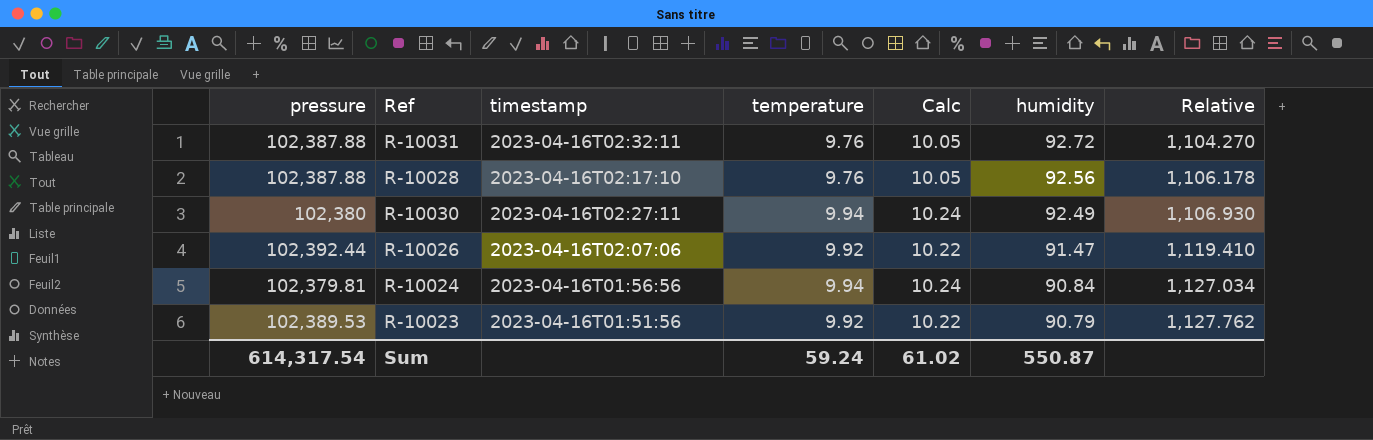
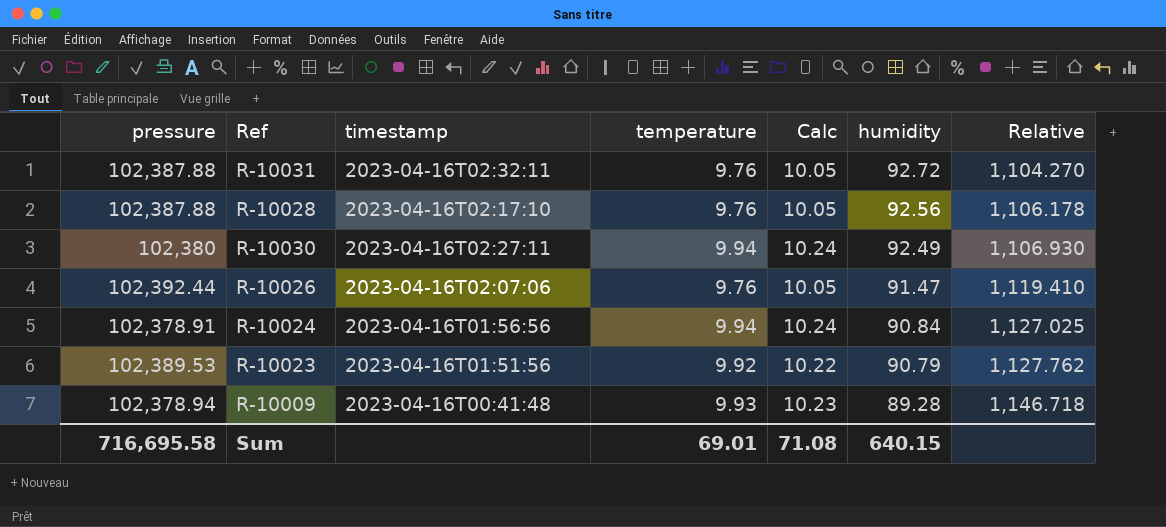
R-10026 | temperature: 9.92 -> 9.76
R-10026 | Calc: 10.22 -> 10.05
R-10024 | pressure: 102,379.81 -> 102,378.91
R-10024 | Relative: 1,127.034 -> 1,127.025
row R-10009: none -> 102,378.94 | 2023-04-16T00:41:48 | 9.93 | 10.23 | 89.28 | 1,146.718
Sum | pressure: 614,317.54 -> 716,695.58
Sum | temperature: 59.24 -> 69.01
Sum | Calc: 61.02 -> 71.08
Sum | humidity: 550.87 -> 640.15

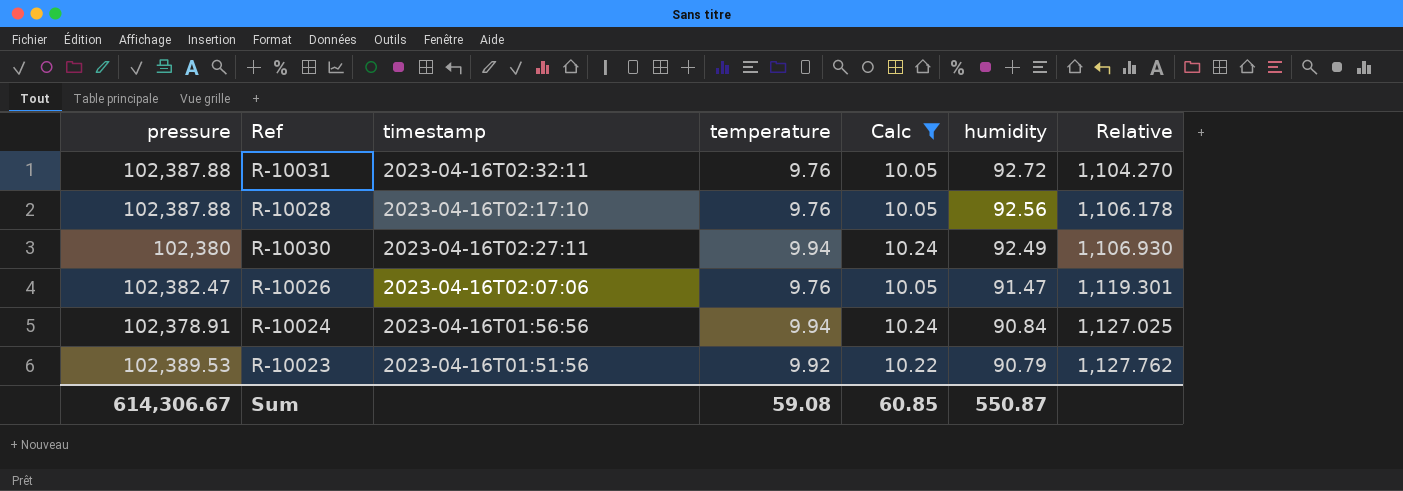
filter: none -> Calc != 10.23
R-10026 | pressure: 102,392.44 -> 102,382.47
R-10026 | Relative: 1,119.410 -> 1,119.301
Sum | pressure: 716,695.58 -> 614,306.67
Sum | temperature: 69.01 -> 59.08
Sum | Calc: 71.08 -> 60.85
Sum | humidity: 640.15 -> 550.87

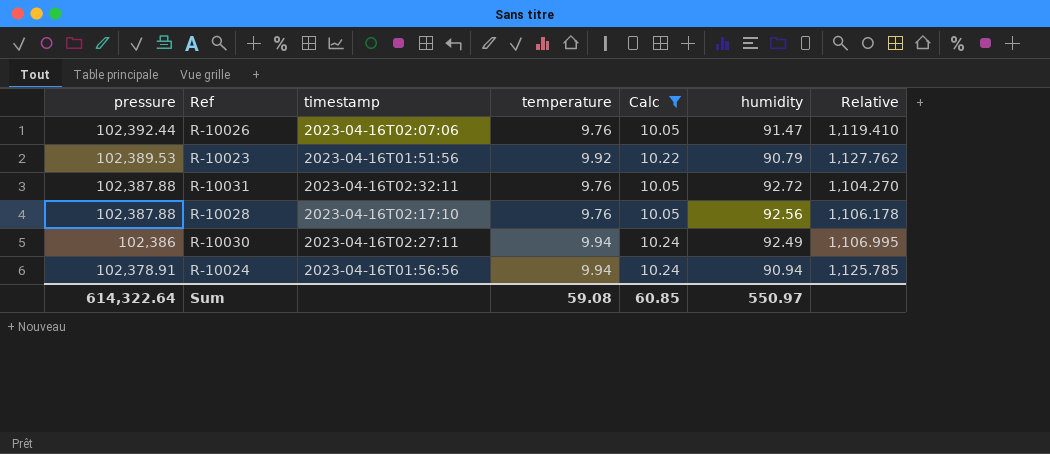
row order: humidity descending -> pressure descending
R-10026 | pressure: 102,382.47 -> 102,392.44
R-10026 | Relative: 1,119.301 -> 1,119.410
R-10030 | pressure: 102,380 -> 102,386
R-10030 | Relative: 1,106.930 -> 1,106.995
R-10024 | humidity: 90.84 -> 90.94
R-10024 | Relative: 1,127.025 -> 1,125.785
Sum | pressure: 614,306.67 -> 614,322.64
Sum | humidity: 550.87 -> 550.97

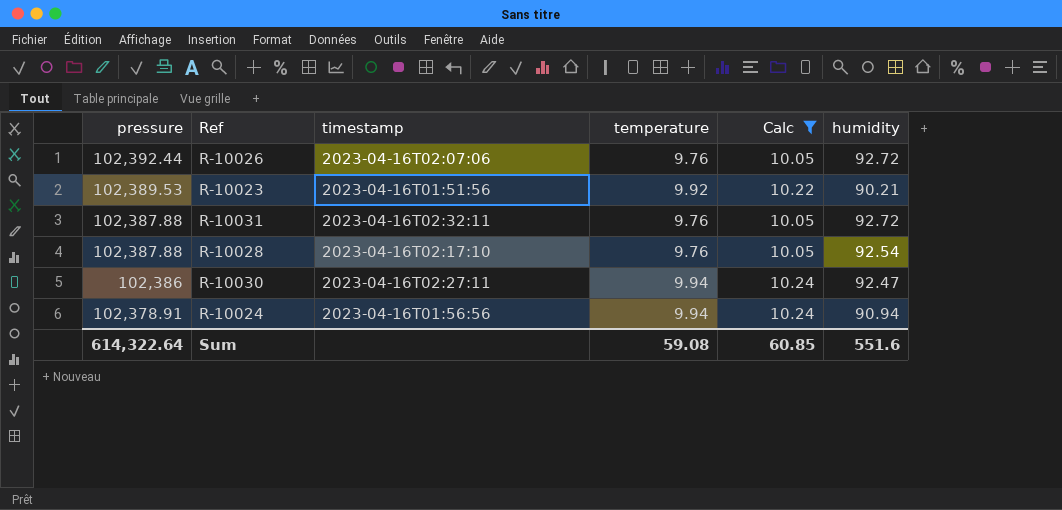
column Relative | formula: [pressure] / [humidity] -> none
R-10026 | humidity: 91.47 -> 92.72
R-10023 | humidity: 90.79 -> 90.21
R-10028 | humidity: 92.56 -> 92.54
R-10030 | humidity: 92.49 -> 92.47
Sum | humidity: 550.97 -> 551.6

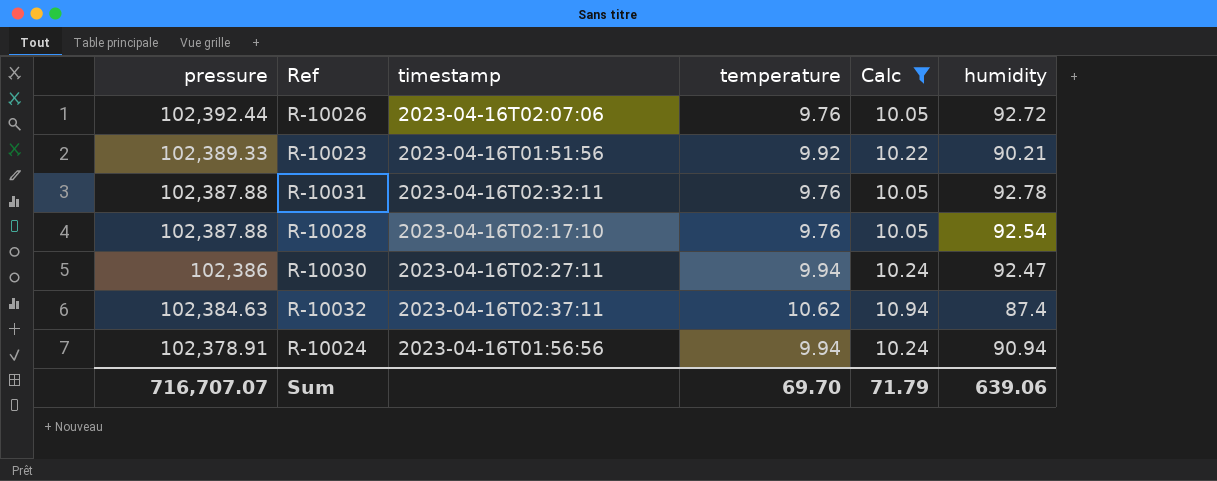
R-10023 | pressure: 102,389.53 -> 102,389.33
R-10031 | humidity: 92.72 -> 92.78
row R-10032: none -> 102,384.63 | 2023-04-16T02:37:11 | 10.62 | 10.94 | 87.4
Sum | pressure: 614,322.64 -> 716,707.07
Sum | temperature: 59.08 -> 69.70
Sum | Calc: 60.85 -> 71.79
Sum | humidity: 551.6 -> 639.06

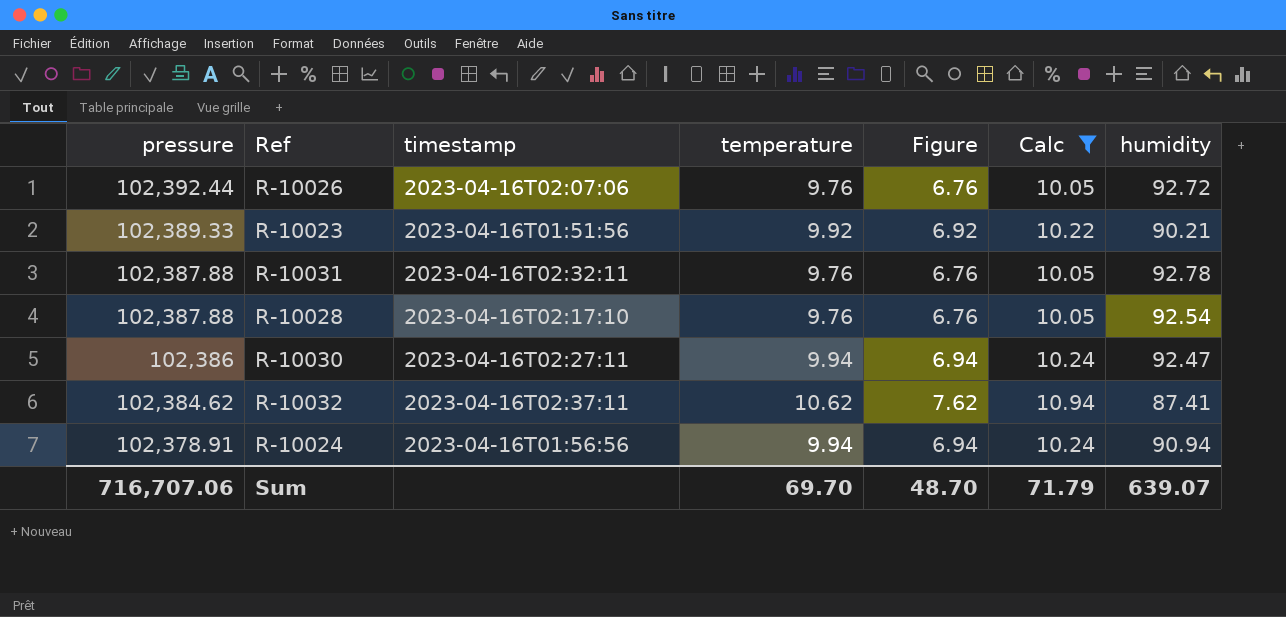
column Figure | formula: none -> [temperature] - 3
R-10032 | pressure: 102,384.63 -> 102,384.62
R-10032 | humidity: 87.4 -> 87.41
Sum | pressure: 716,707.07 -> 716,707.06
Sum | humidity: 639.06 -> 639.07

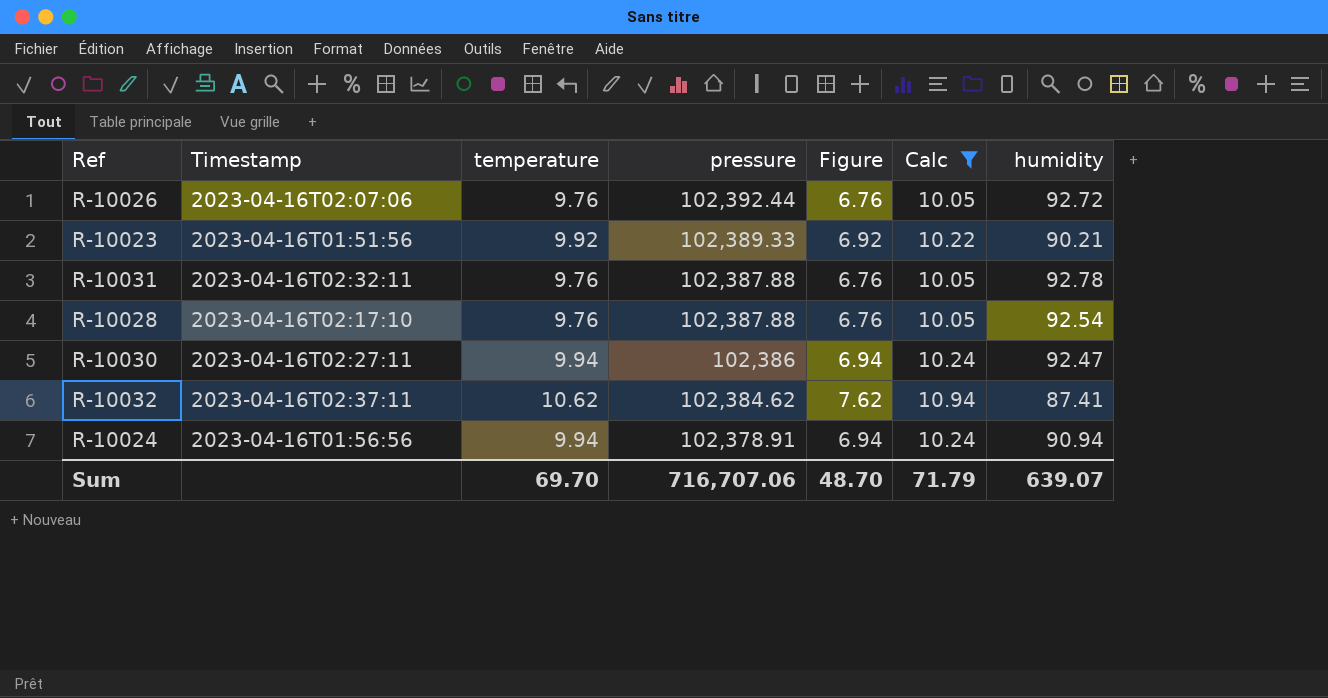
column name: timestamp -> Timestamp
column pressure | position: 1 -> 4

